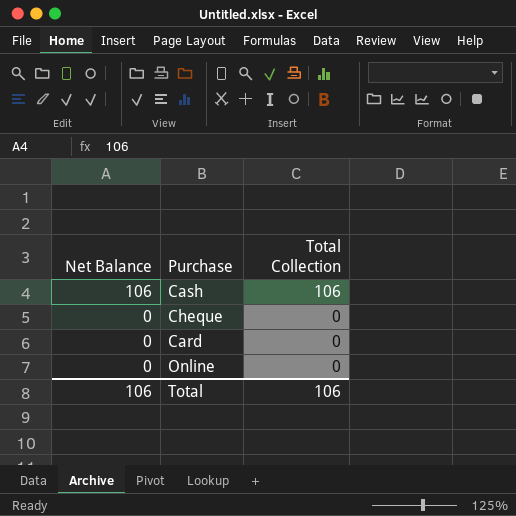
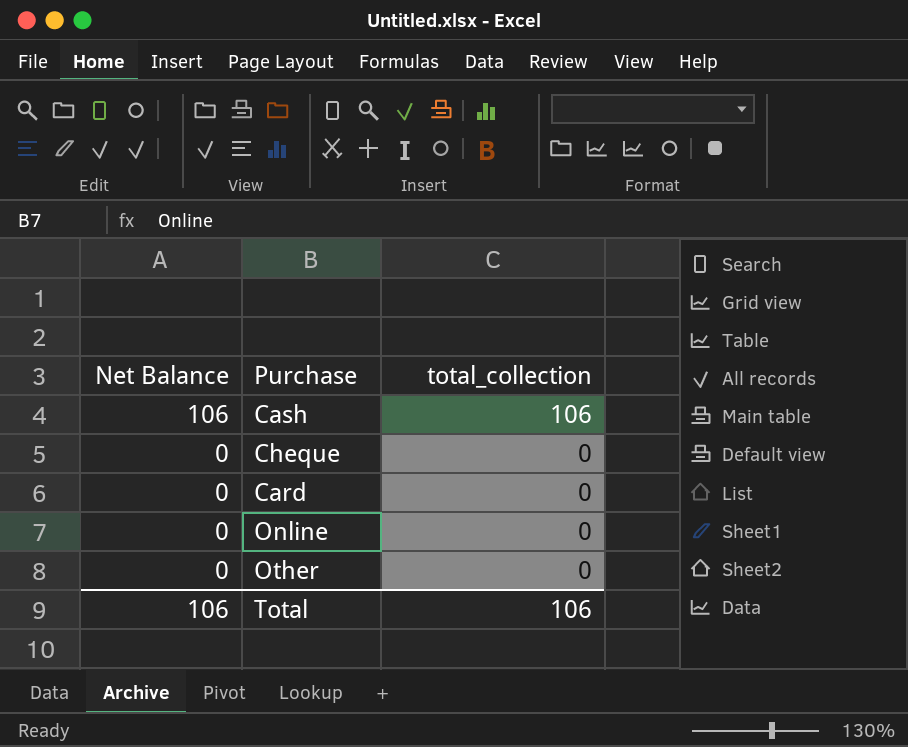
column name: Total Collection -> total_collection
row Other: none -> 0 | 0

